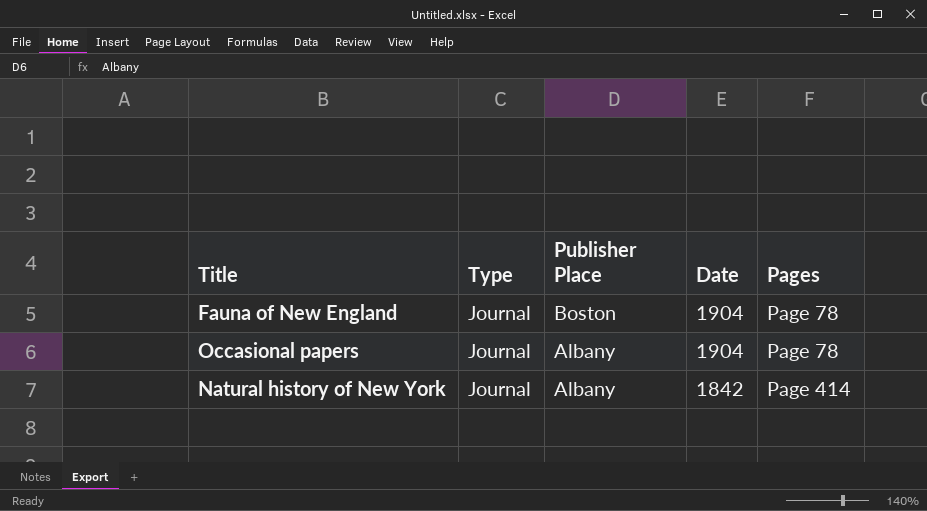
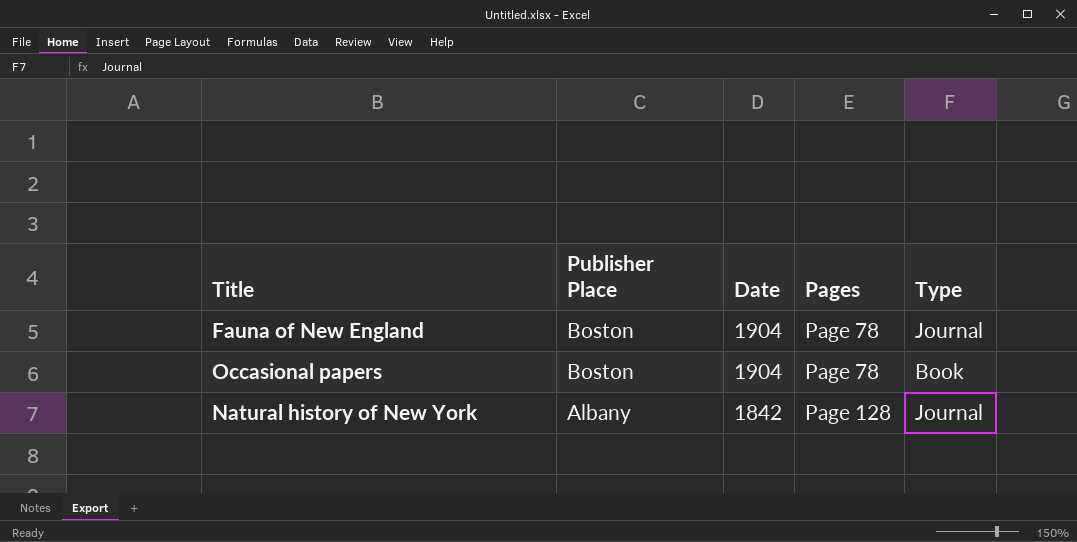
column Type | position: 2 -> 5
Occasional papers | Publisher Place: Albany -> Boston
Occasional papers | Type: Journal -> Book
Natural history of New York | Pages: Page 414 -> Page 128

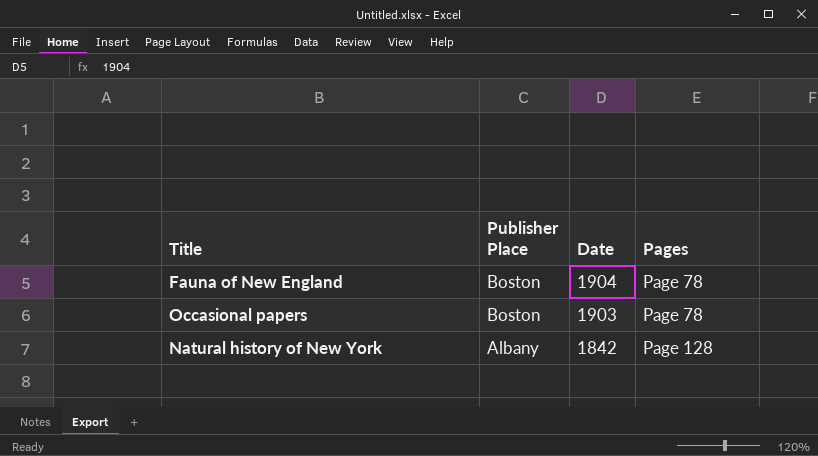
column Type | position: 5 -> none
Occasional papers | Date: 1904 -> 1903

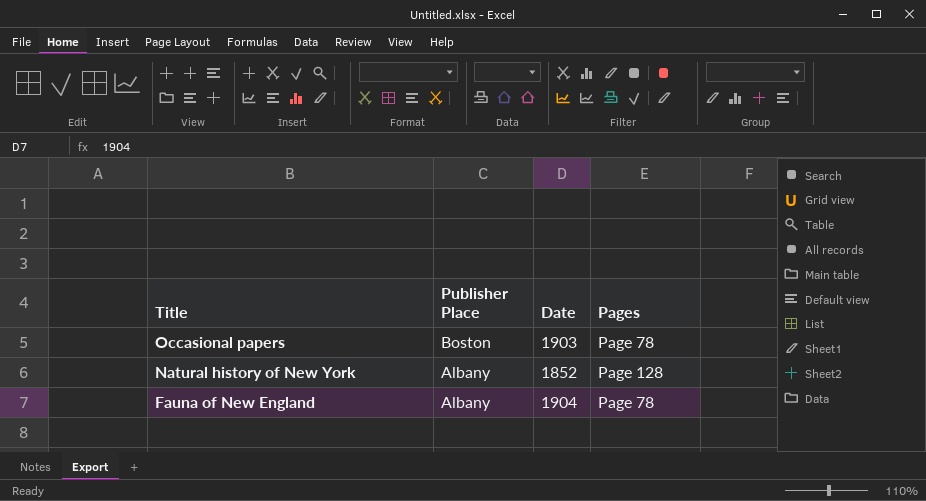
row order: Publisher Place descending -> Title descending
Natural history of New York | Date: 1842 -> 1852
Fauna of New England | Publisher Place: Boston -> Albany

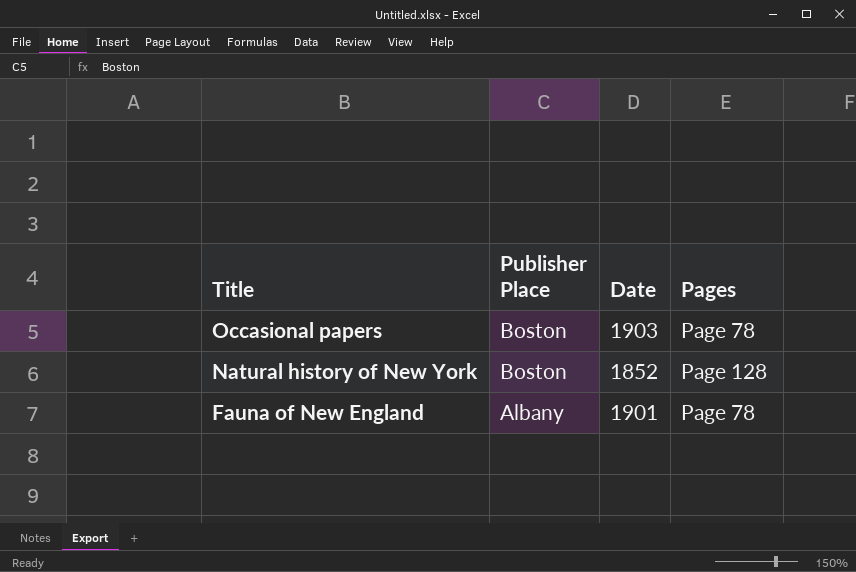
Natural history of New York | Publisher Place: Albany -> Boston
Fauna of New England | Date: 1904 -> 1901

